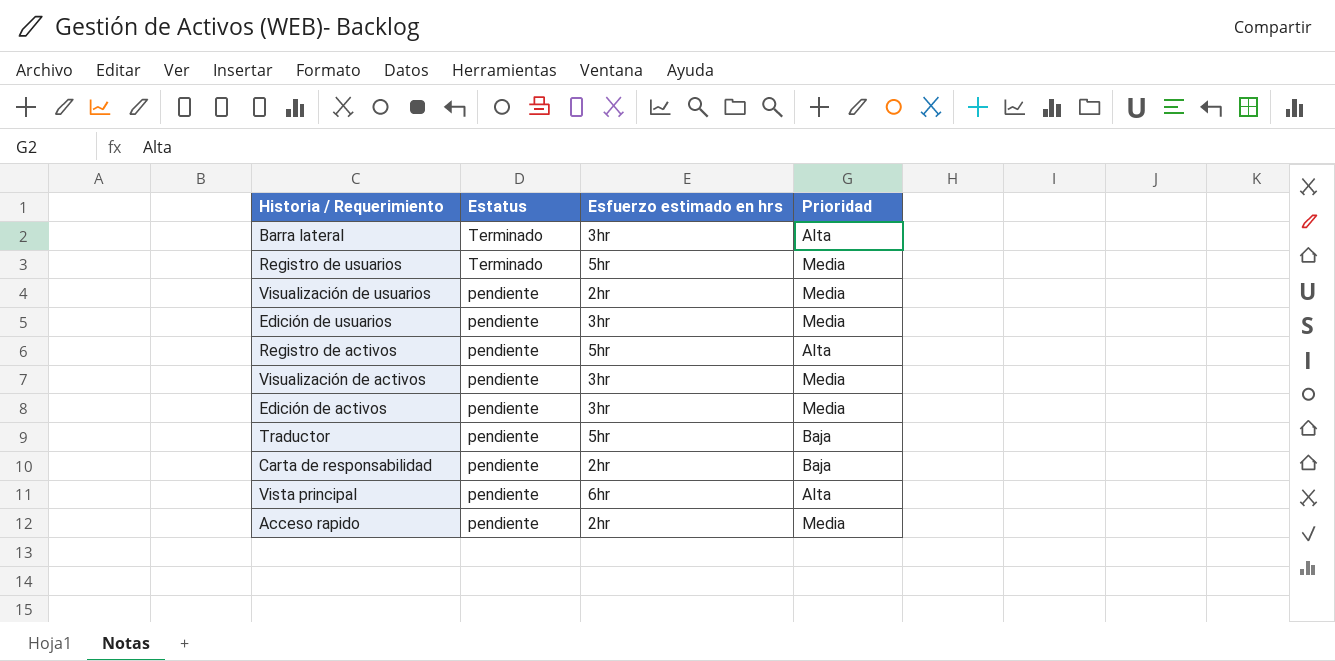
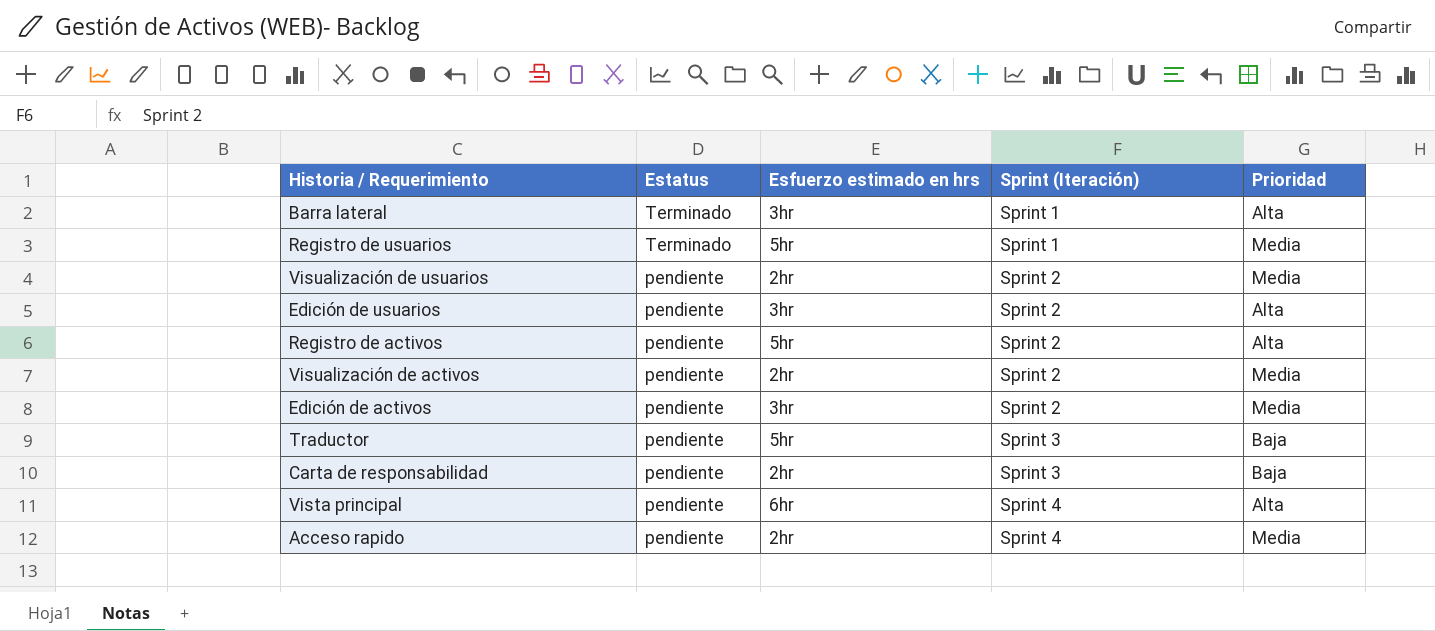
column Sprint (Iteración) | position: none -> 4
Edición de usuarios | Prioridad: Media -> Alta
Visualización de activos | Esfuerzo estimado en hrs: 3hr -> 2hr

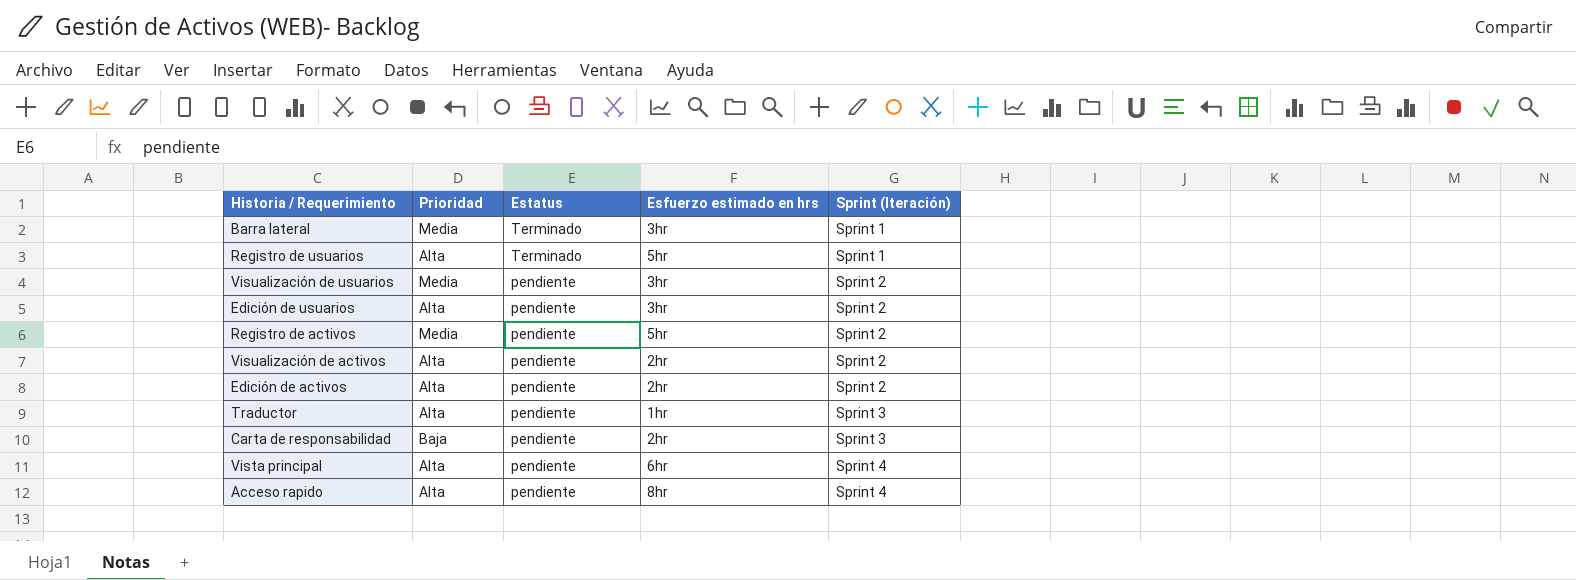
column Prioridad | position: 5 -> 2
Barra lateral | Prioridad: Alta -> Media
Registro de usuarios | Prioridad: Media -> Alta
Visualización de usuarios | Esfuerzo estimado en hrs: 2hr -> 3hr
Registro de activos | Prioridad: Alta -> Media
Visualización de activos | Prioridad: Media -> Alta
Edición de activos | Prioridad: Media -> Alta
Edición de activos | Esfuerzo estimado en hrs: 3hr -> 2hr
Traductor | Prioridad: Baja -> Alta
Traductor | Esfuerzo estimado en hrs: 5hr -> 1hr
Acceso rapido | Prioridad: Media -> Alta
Acceso rapido | Esfuerzo estimado en hrs: 2hr -> 8hr

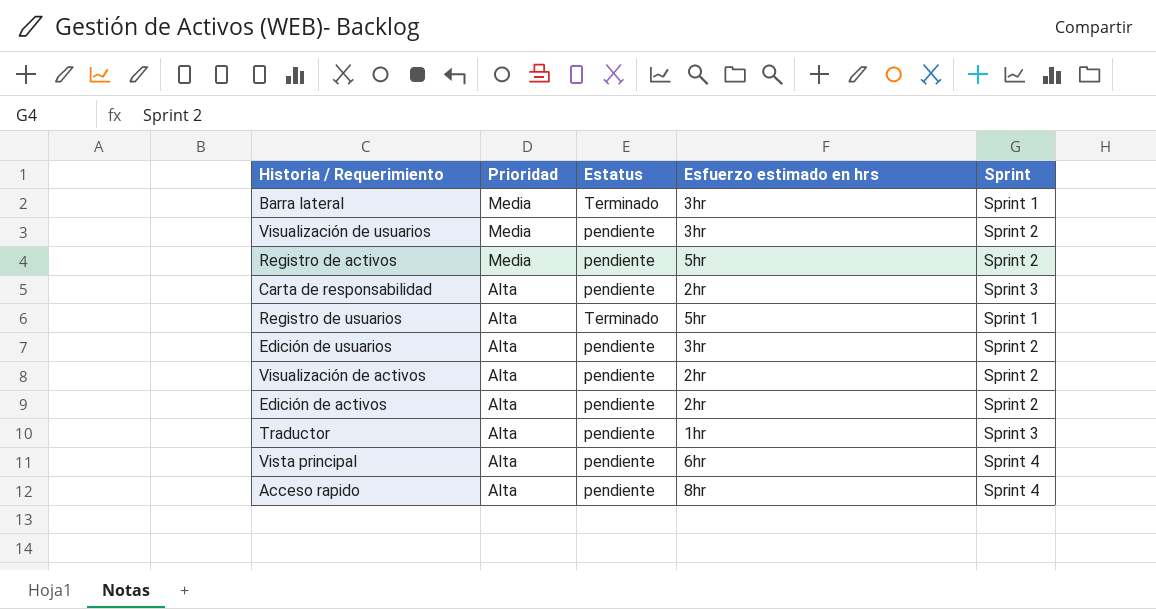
row order: Estatus descending -> Prioridad descending
column name: Sprint (Iteración) -> Sprint
Carta de responsabilidad | Prioridad: Baja -> Alta

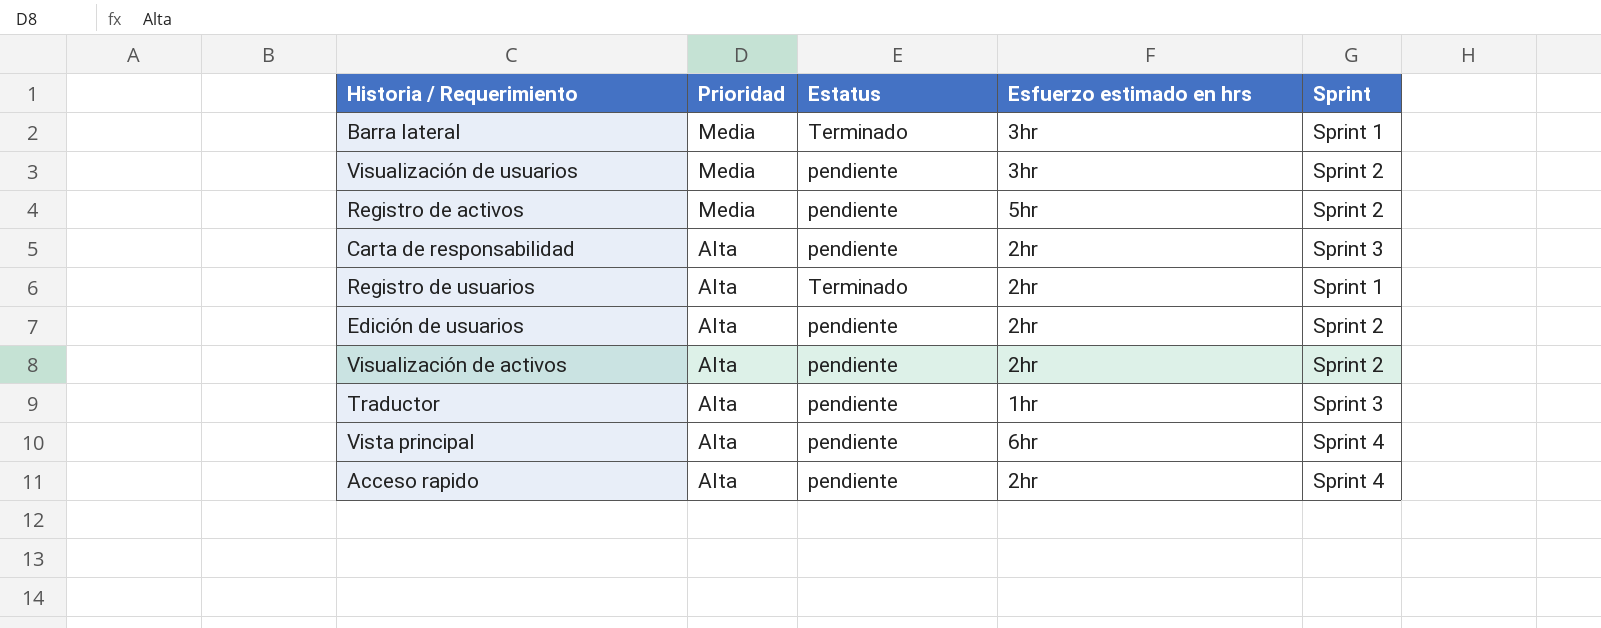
row Edición de activos: Alta | pendiente | 2hr | Sprint 2 -> none
Registro de usuarios | Esfuerzo estimado en hrs: 5hr -> 2hr
Edición de usuarios | Esfuerzo estimado en hrs: 3hr -> 2hr
Acceso rapido | Esfuerzo estimado en hrs: 8hr -> 2hr

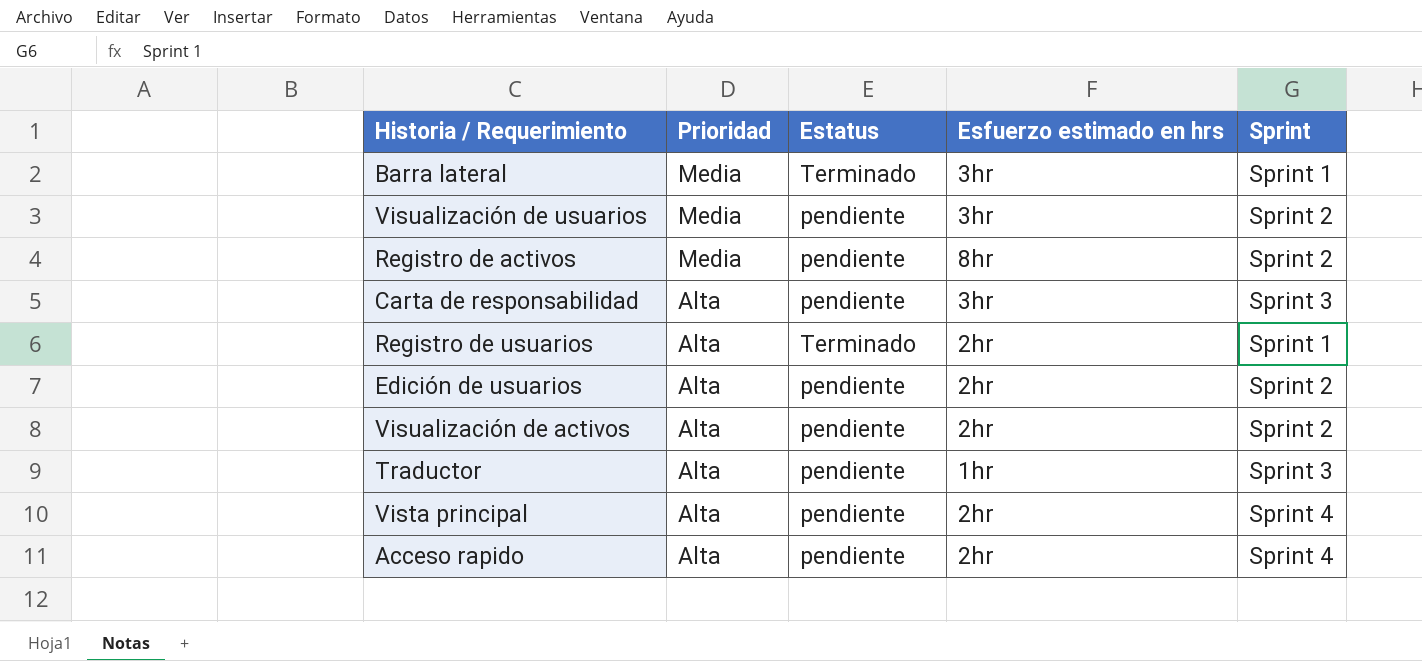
Registro de activos | Esfuerzo estimado en hrs: 5hr -> 8hr
Carta de responsabilidad | Esfuerzo estimado en hrs: 2hr -> 3hr
Vista principal | Esfuerzo estimado en hrs: 6hr -> 2hr

